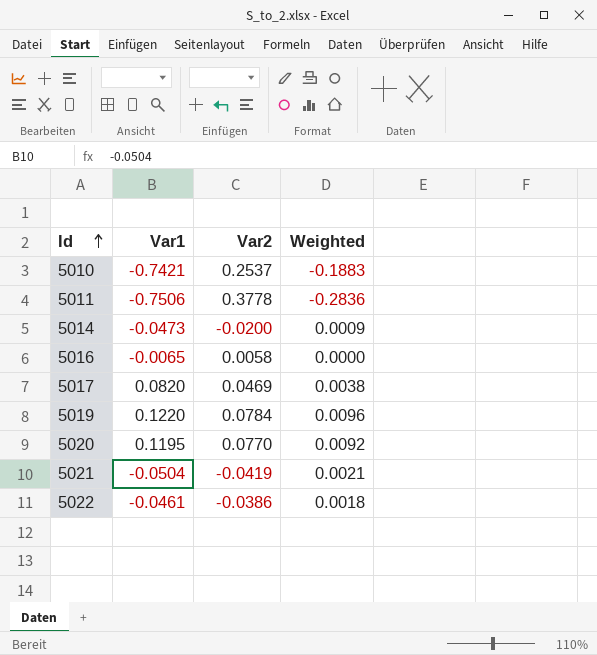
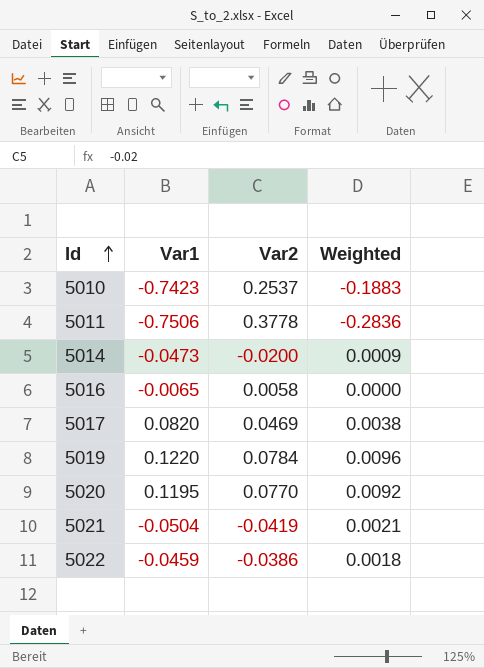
5010 | Var1: -0.7421 -> -0.7423
5022 | Var1: -0.0461 -> -0.0459

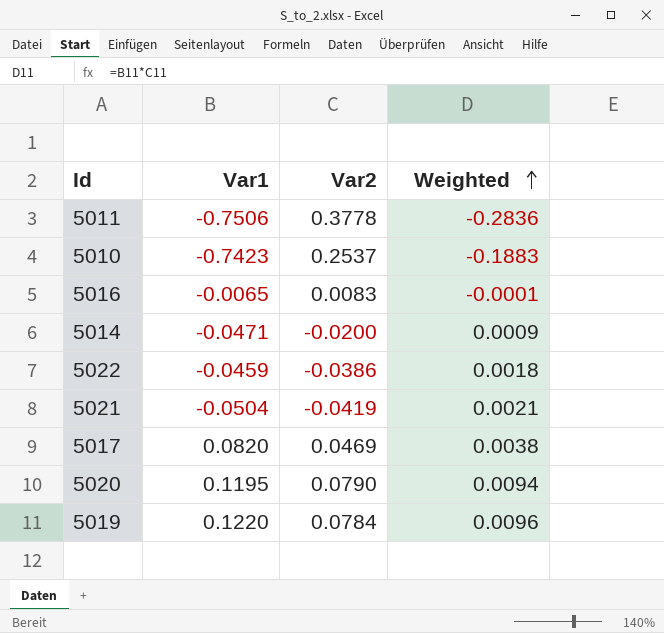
row order: Id ascending -> Weighted ascending
5016 | Var2: 0.0058 -> 0.0083
5016 | Weighted: 0.0000 -> -0.0001
5014 | Var1: -0.0473 -> -0.0471
5020 | Var2: 0.0770 -> 0.0790
5020 | Weighted: 0.0092 -> 0.0094

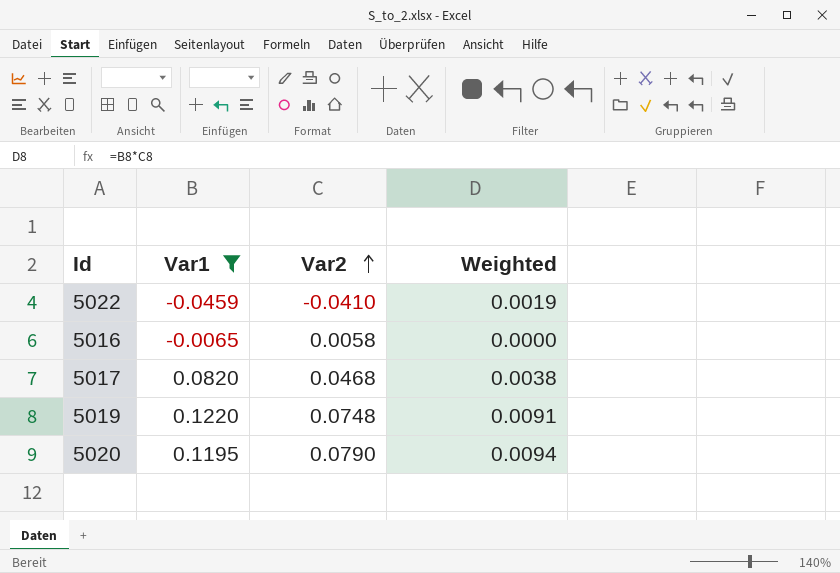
filter: none -> Var1 >= -0.0459
row order: Weighted ascending -> Var2 ascending
5022 | Var2: -0.0386 -> -0.0410
5022 | Weighted: 0.0018 -> 0.0019
5016 | Var2: 0.0083 -> 0.0058
5016 | Weighted: -0.0001 -> 0.0000
5017 | Var2: 0.0469 -> 0.0468
5019 | Var2: 0.0784 -> 0.0748
5019 | Weighted: 0.0096 -> 0.0091

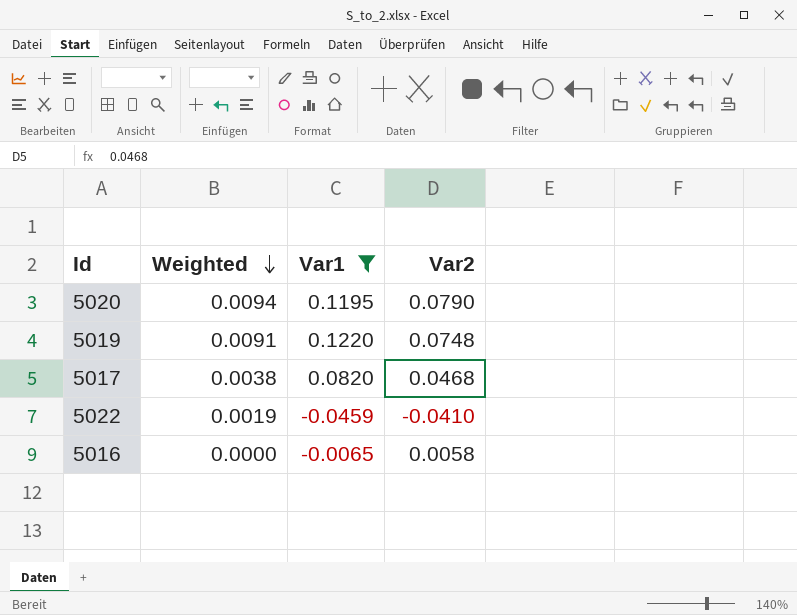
row order: Var2 ascending -> Weighted descending
column Weighted | position: 4 -> 2

